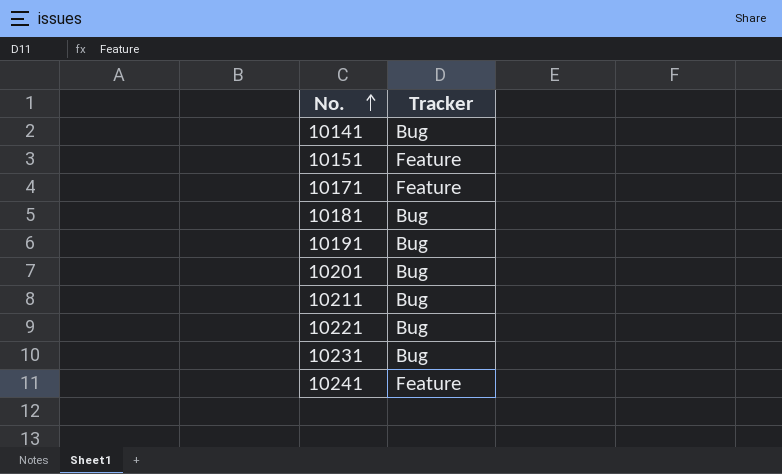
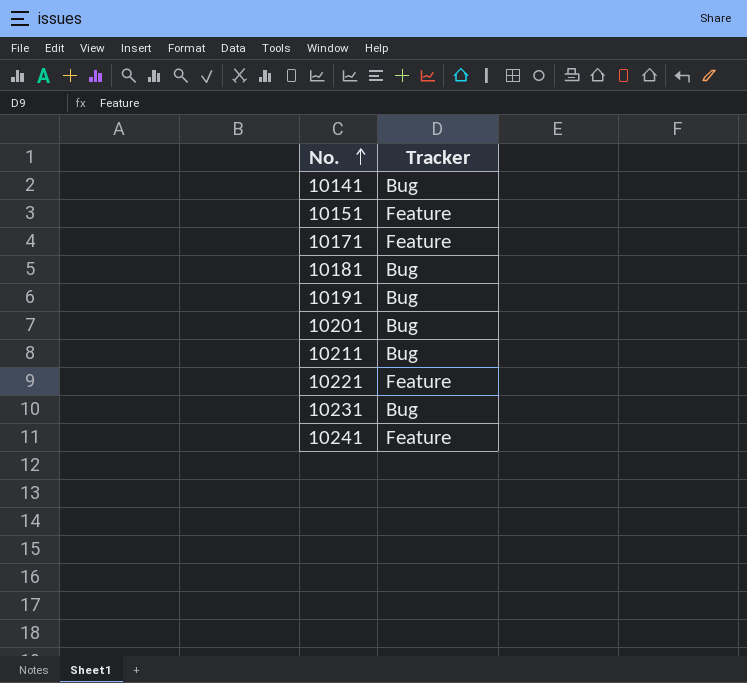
10221 | Tracker: Bug -> Feature

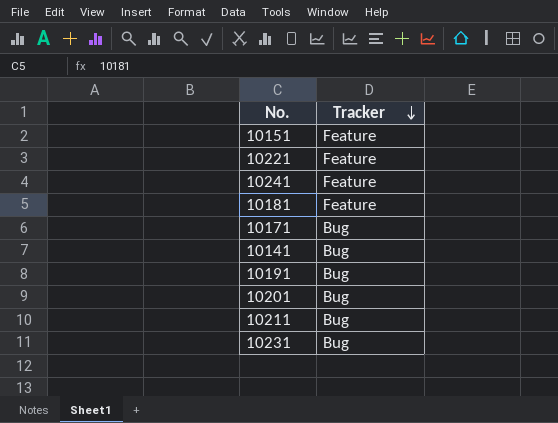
row order: No. ascending -> Tracker descending
10181 | Tracker: Bug -> Feature
10171 | Tracker: Feature -> Bug

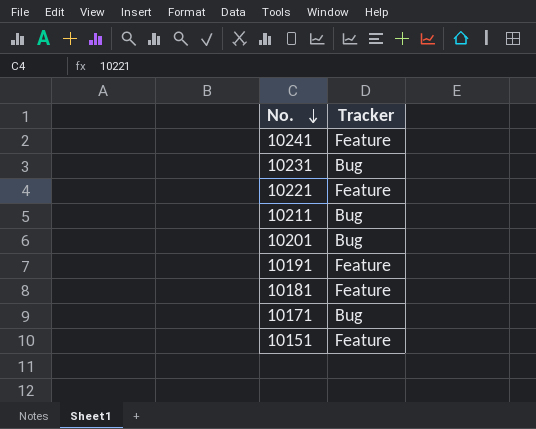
row order: Tracker descending -> No. descending
row 10141: Bug -> none
10191 | Tracker: Bug -> Feature

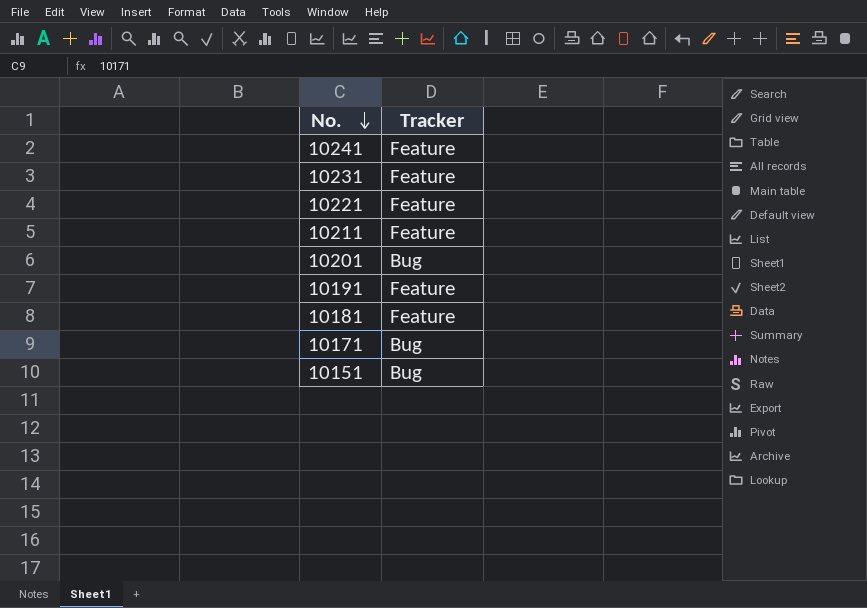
10231 | Tracker: Bug -> Feature
10211 | Tracker: Bug -> Feature
10151 | Tracker: Feature -> Bug

